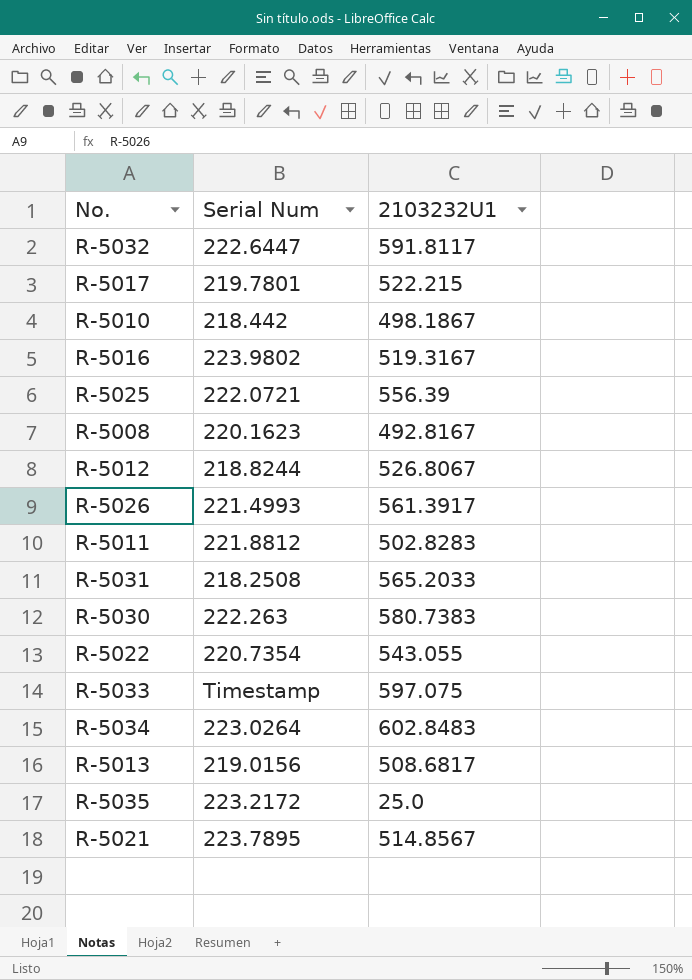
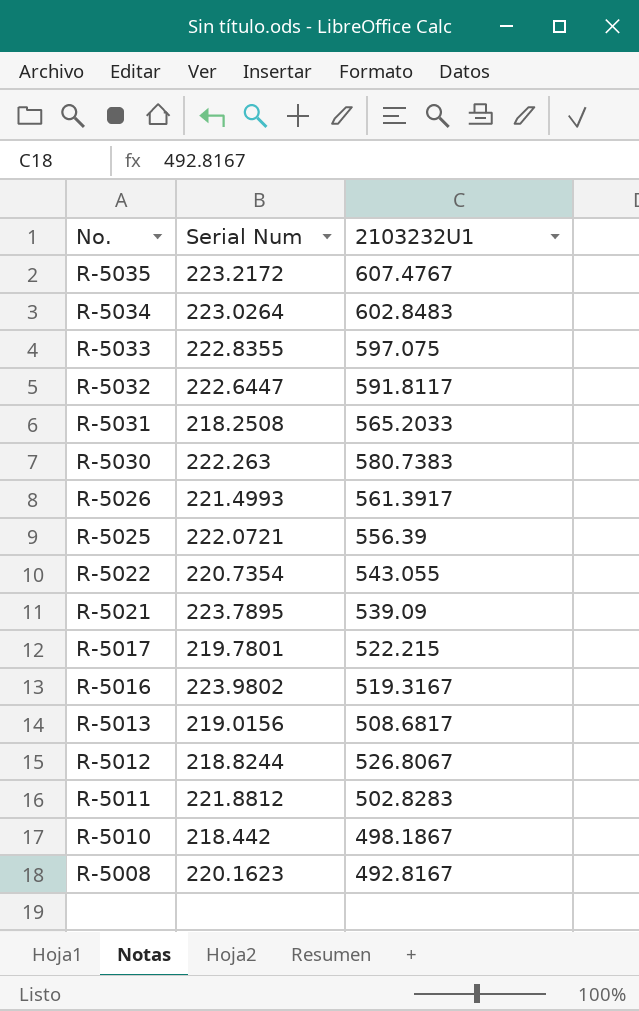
row order: none -> No. descending
R-5035 | 2103232U1: 25.0 -> 607.4767
R-5033 | Serial Num: Timestamp -> 222.8355
R-5021 | 2103232U1: 514.8567 -> 539.09

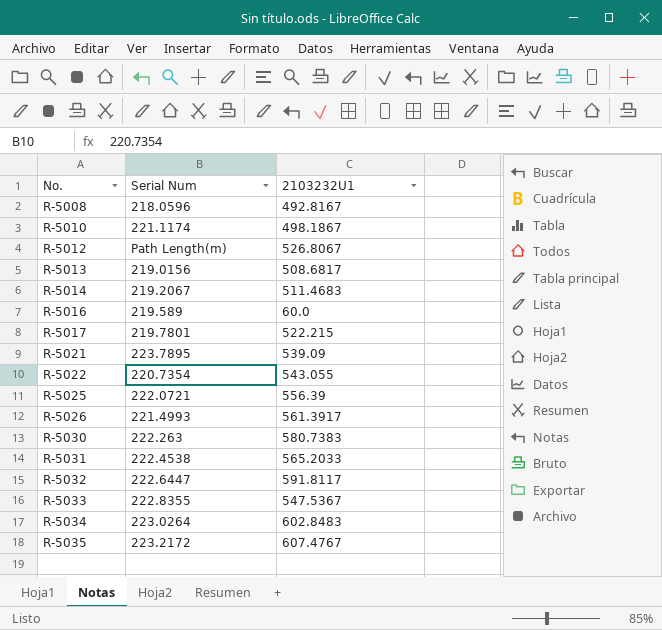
row order: No. descending -> No. ascending
row R-5011: 221.8812 | 502.8283 -> none
R-5008 | Serial Num: 220.1623 -> 218.0596
R-5010 | Serial Num: 218.442 -> 221.1174
R-5012 | Serial Num: 218.8244 -> Path Length(m)
row R-5014: none -> 219.2067 | 511.4683
R-5016 | Serial Num: 223.9802 -> 219.589
R-5016 | 2103232U1: 519.3167 -> 60.0
R-5031 | Serial Num: 218.2508 -> 222.4538
R-5033 | 2103232U1: 597.075 -> 547.5367

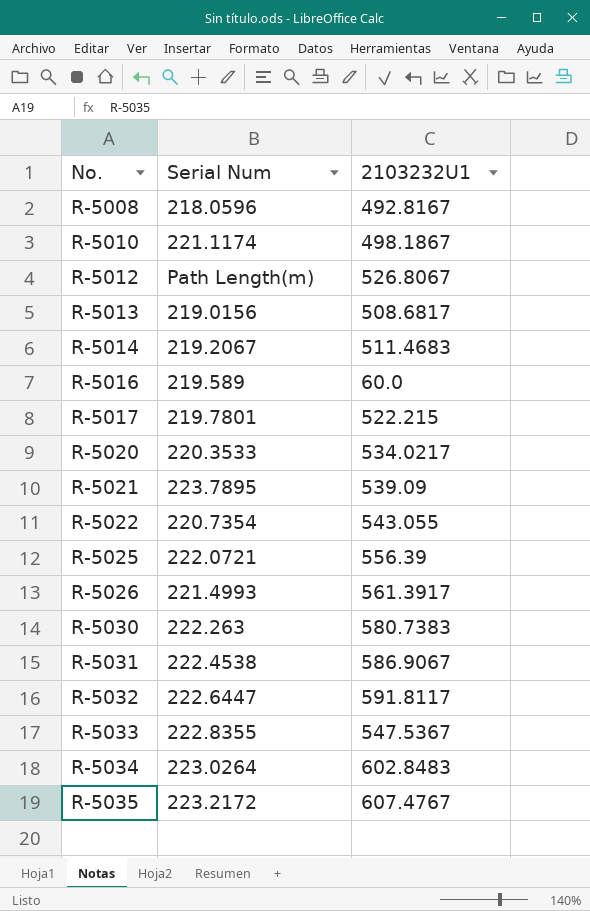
row R-5020: none -> 220.3533 | 534.0217
R-5031 | 2103232U1: 565.2033 -> 586.9067

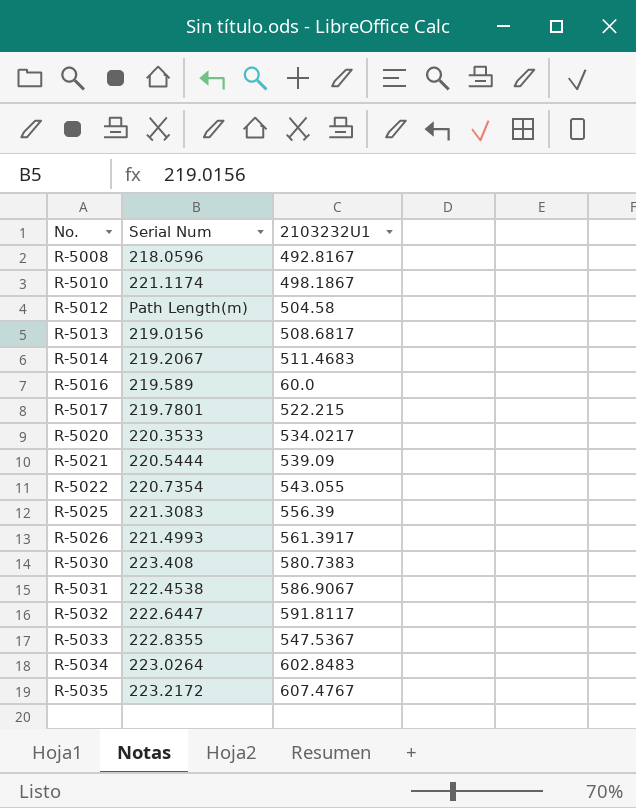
R-5012 | 2103232U1: 526.8067 -> 504.58
R-5021 | Serial Num: 223.7895 -> 220.5444
R-5025 | Serial Num: 222.0721 -> 221.3083
R-5030 | Serial Num: 222.263 -> 223.408

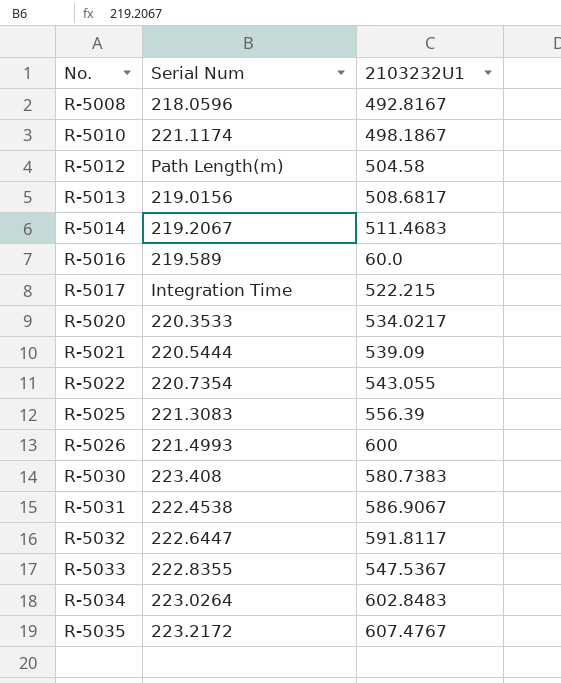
R-5017 | Serial Num: 219.7801 -> Integration Time
R-5026 | 2103232U1: 561.3917 -> 600

